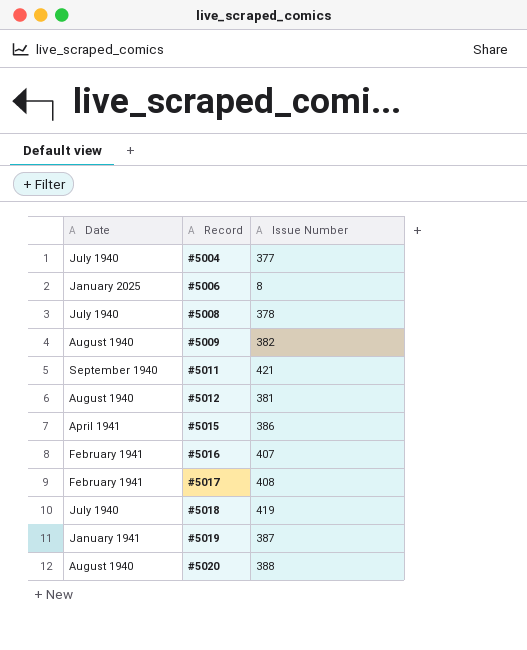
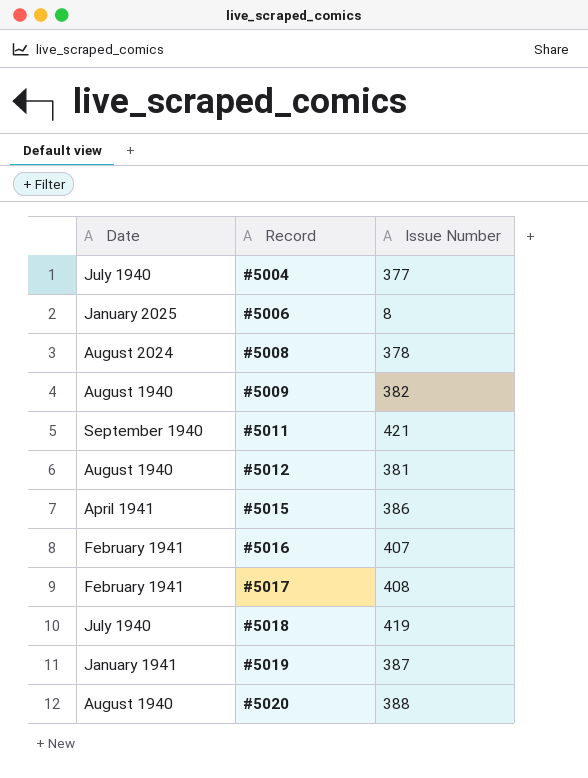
#5008 | Date: July 1940 -> August 2024

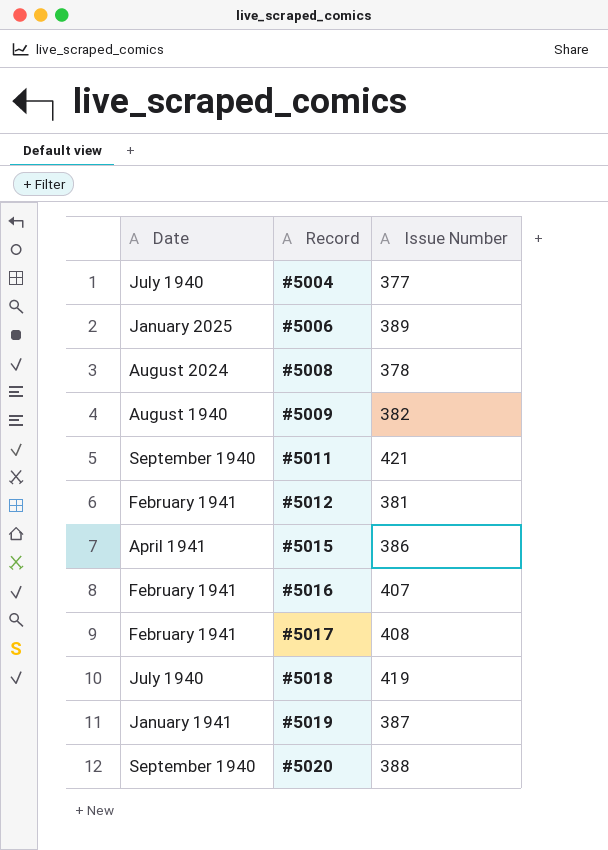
#5006 | Issue Number: 8 -> 389
#5012 | Date: August 1940 -> February 1941
#5020 | Date: August 1940 -> September 1940

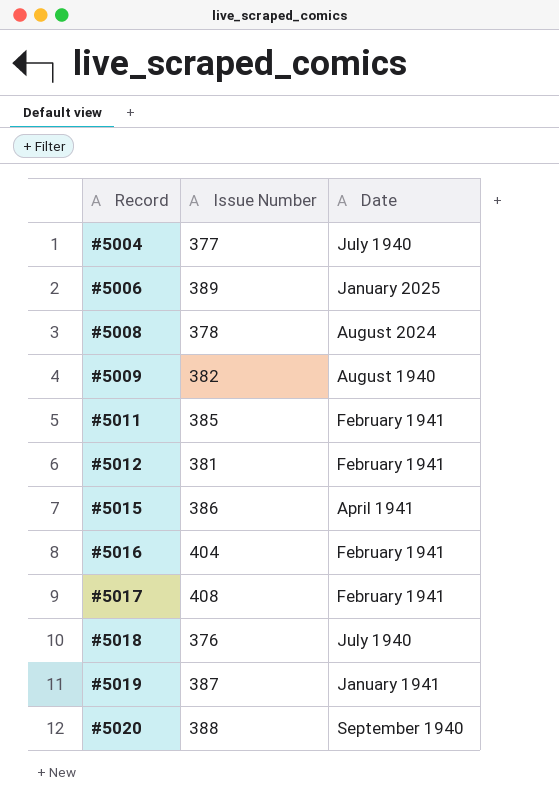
column Date | position: 1 -> 3
#5011 | Issue Number: 421 -> 385
#5011 | Date: September 1940 -> February 1941
#5016 | Issue Number: 407 -> 404
#5018 | Issue Number: 419 -> 376

